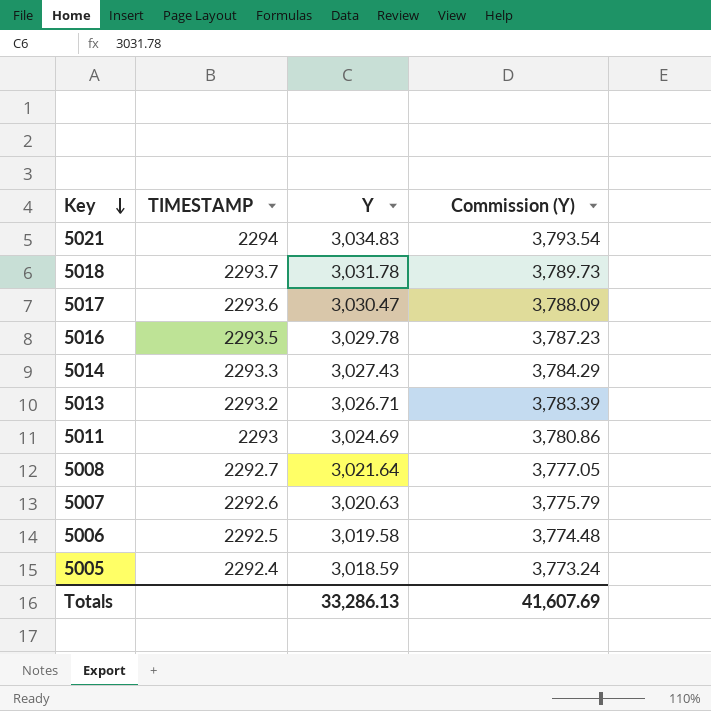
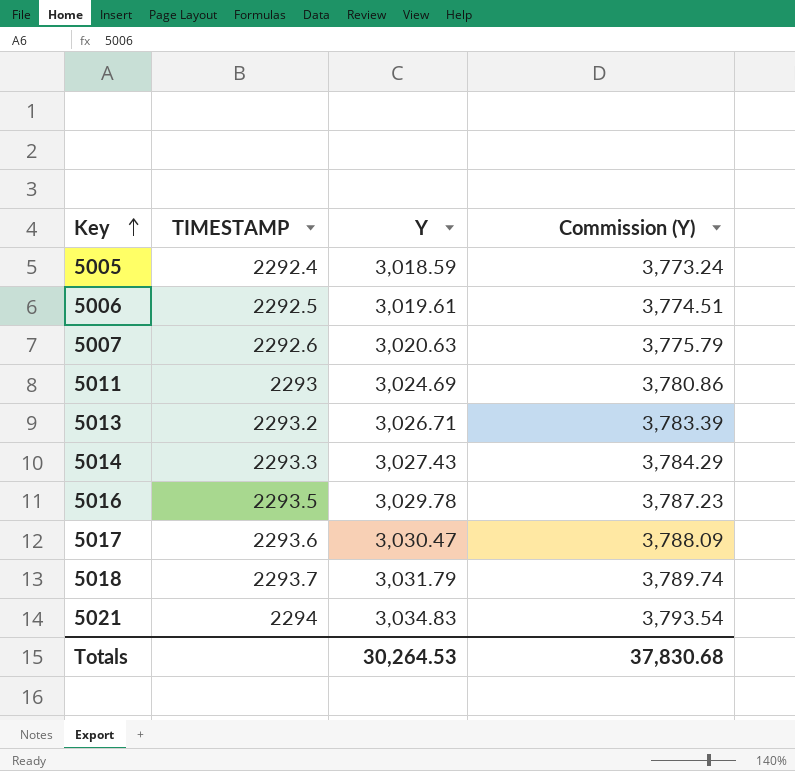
row order: Key descending -> Key ascending
row 5008: 2292.7 | 3,021.64 | 3,777.05 -> none
5006 | Y: 3,019.58 -> 3,019.61
5006 | Commission (Y): 3,774.48 -> 3,774.51
5018 | Y: 3,031.78 -> 3,031.79
5018 | Commission (Y): 3,789.73 -> 3,789.74
Totals | Y: 33,286.13 -> 30,264.53
Totals | Commission (Y): 41,607.69 -> 37,830.68

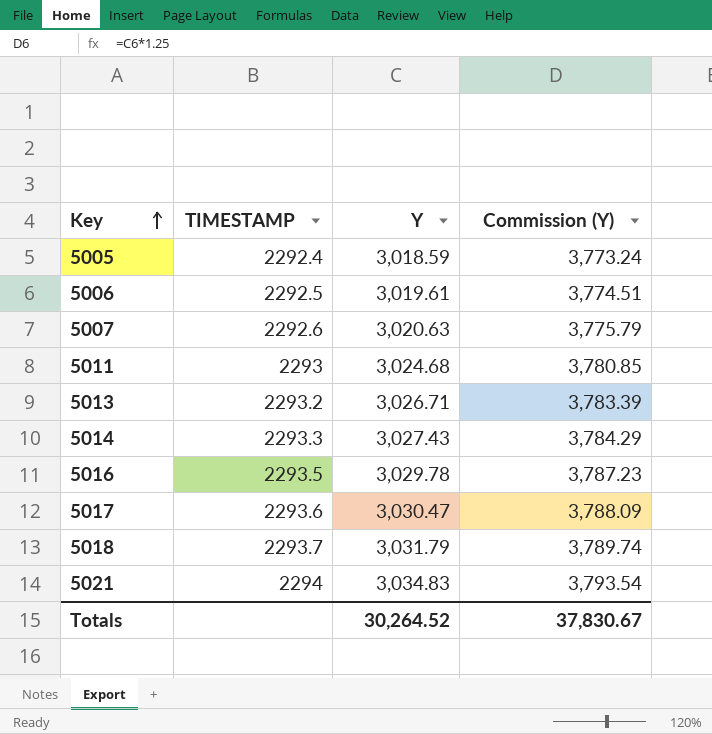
5011 | Y: 3,024.69 -> 3,024.68
5011 | Commission (Y): 3,780.86 -> 3,780.85
Totals | Y: 30,264.53 -> 30,264.52
Totals | Commission (Y): 37,830.68 -> 37,830.67

